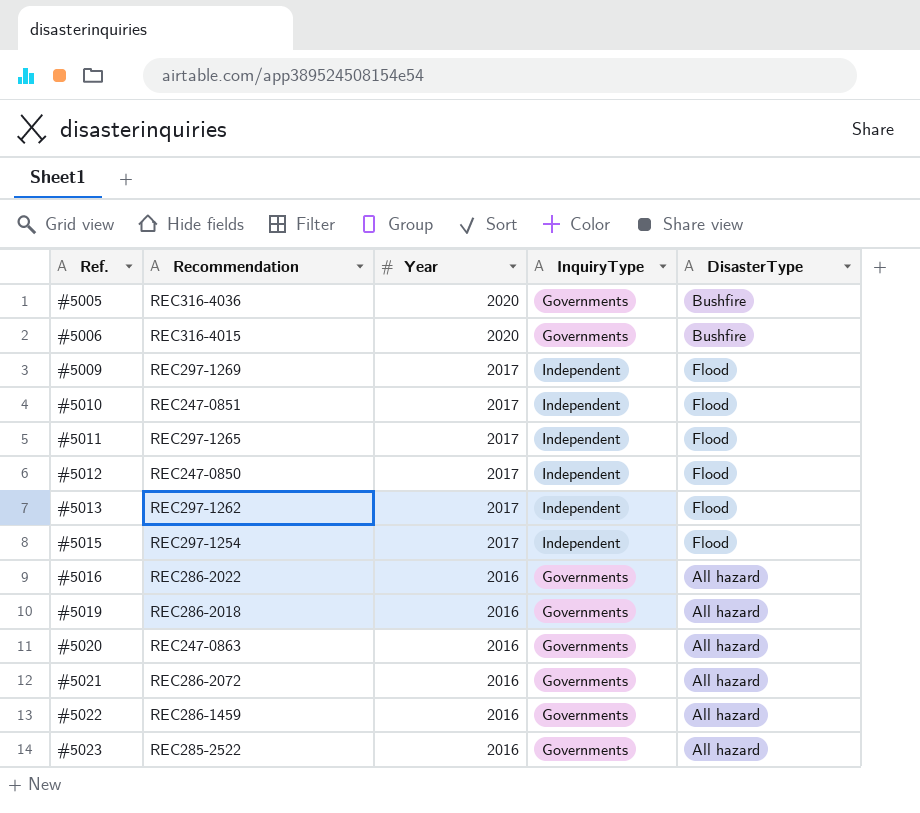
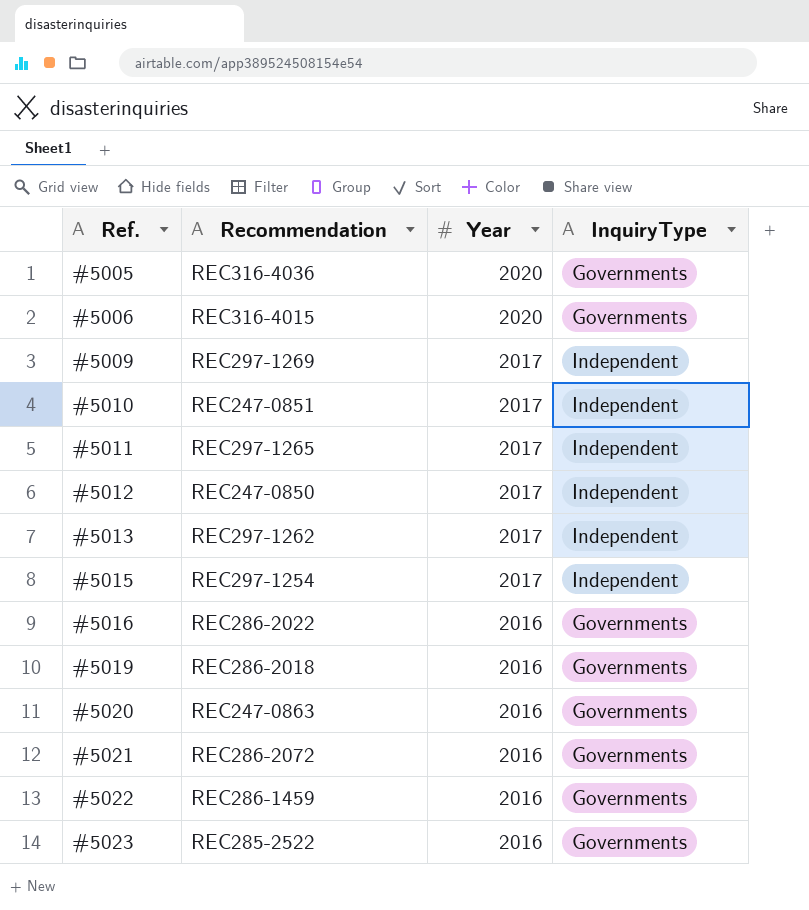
column DisasterType | position: 5 -> none

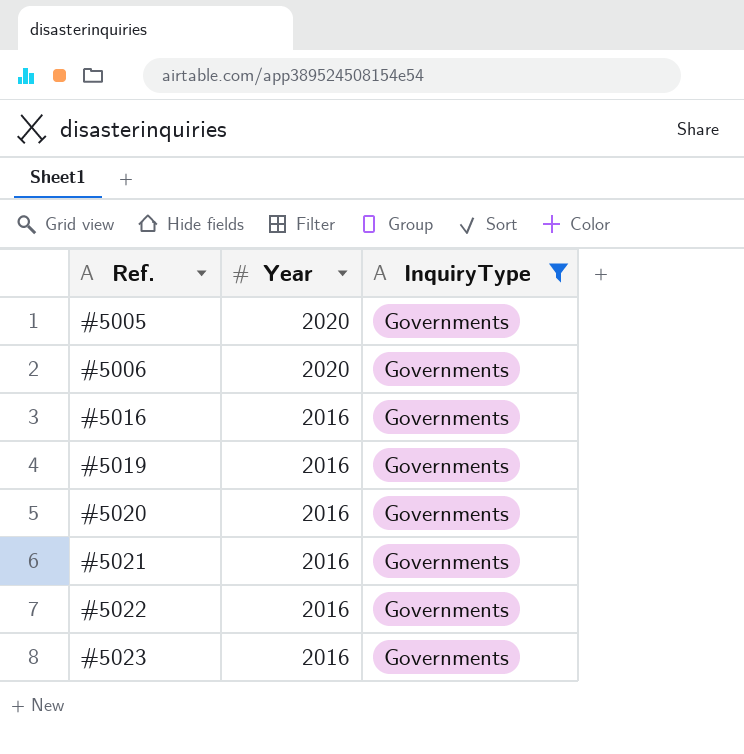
filter: none -> InquiryType = Governments
column Recommendation | position: 2 -> none

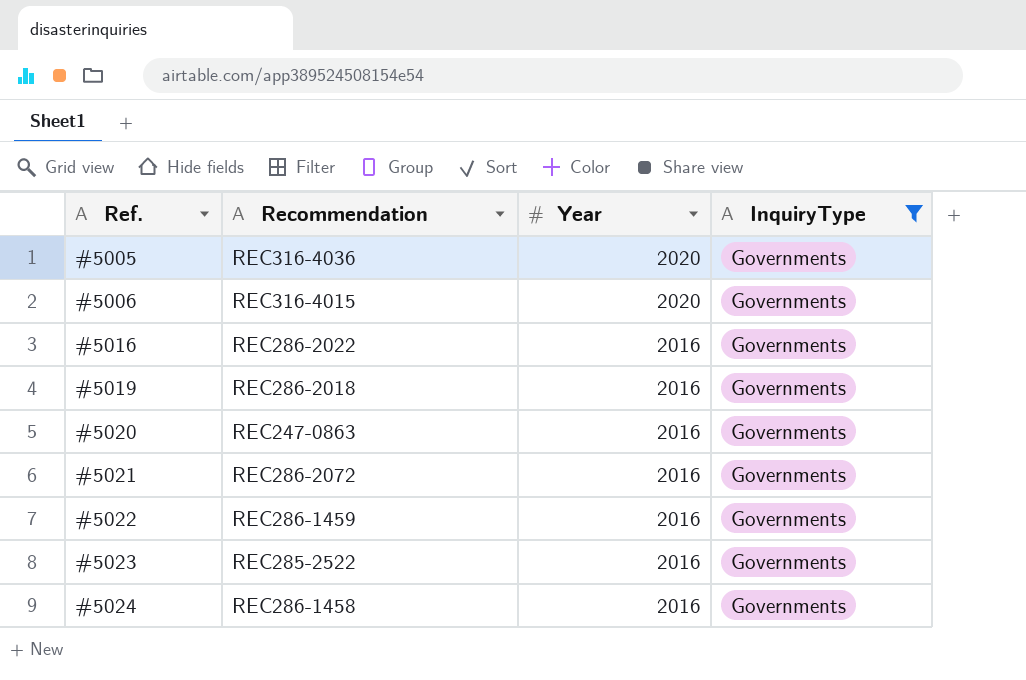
column Recommendation | position: none -> 2
row #5024: none -> REC286-1458 | 2016 | Governments

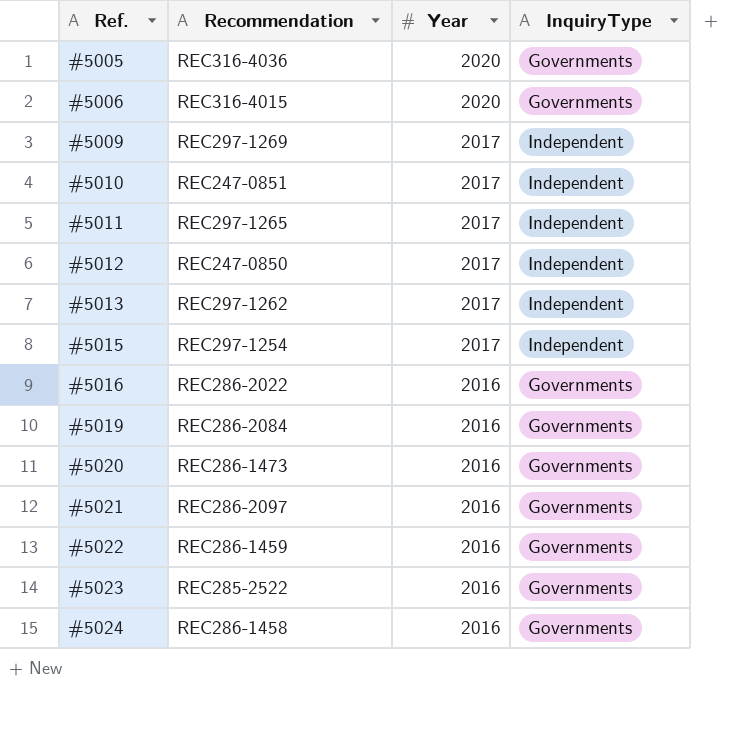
filter: InquiryType = Governments -> none
#5019 | Recommendation: REC286-2018 -> REC286-2084
#5020 | Recommendation: REC247-0863 -> REC286-1473
#5021 | Recommendation: REC286-2072 -> REC286-2097

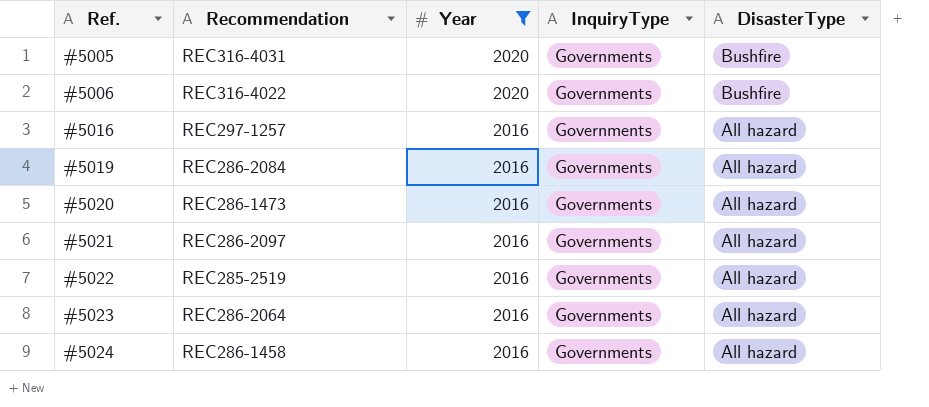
filter: none -> Year != 2017
column DisasterType | position: none -> 5
#5005 | Recommendation: REC316-4036 -> REC316-4031
#5006 | Recommendation: REC316-4015 -> REC316-4022
#5016 | Recommendation: REC286-2022 -> REC297-1257
#5022 | Recommendation: REC286-1459 -> REC285-2519
#5023 | Recommendation: REC285-2522 -> REC286-2064

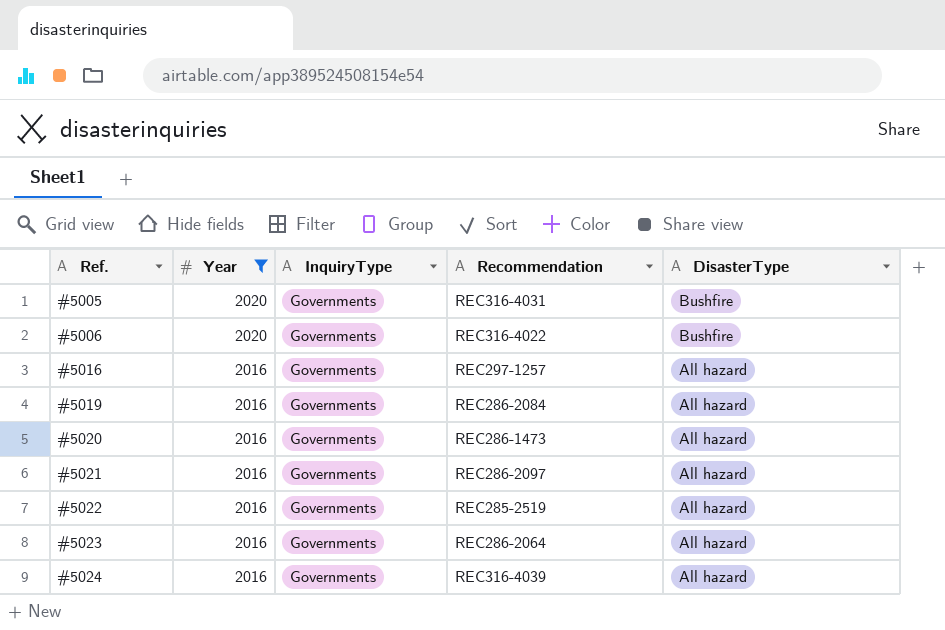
column Recommendation | position: 2 -> 4
#5024 | Recommendation: REC286-1458 -> REC316-4039

